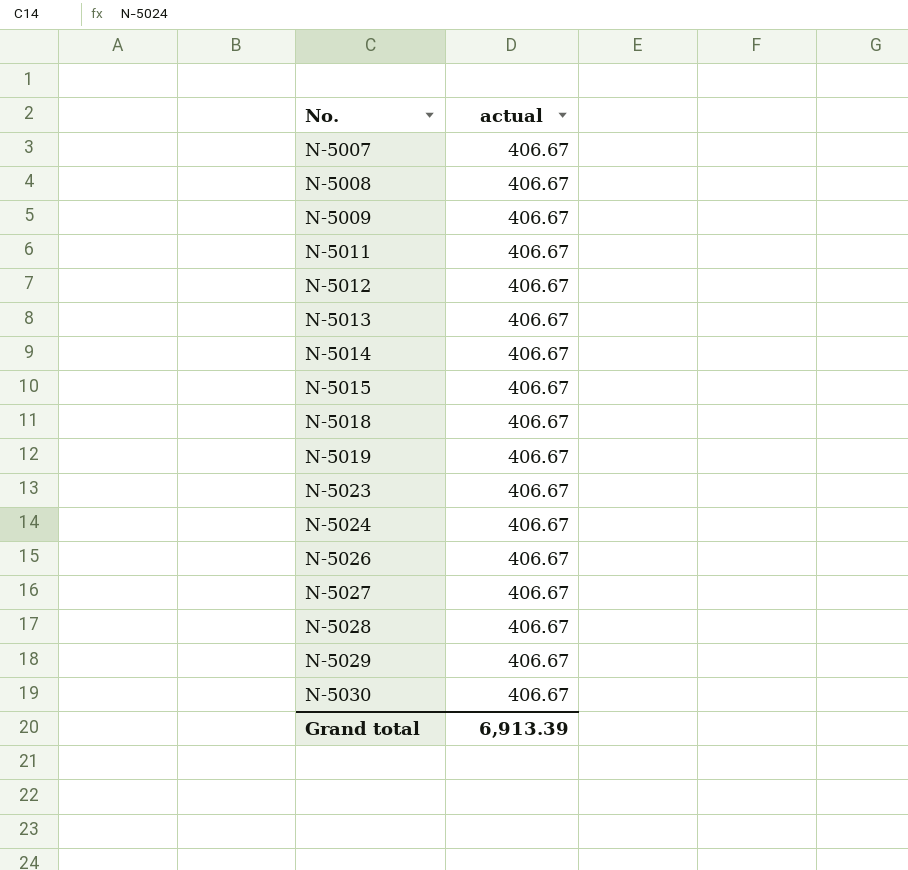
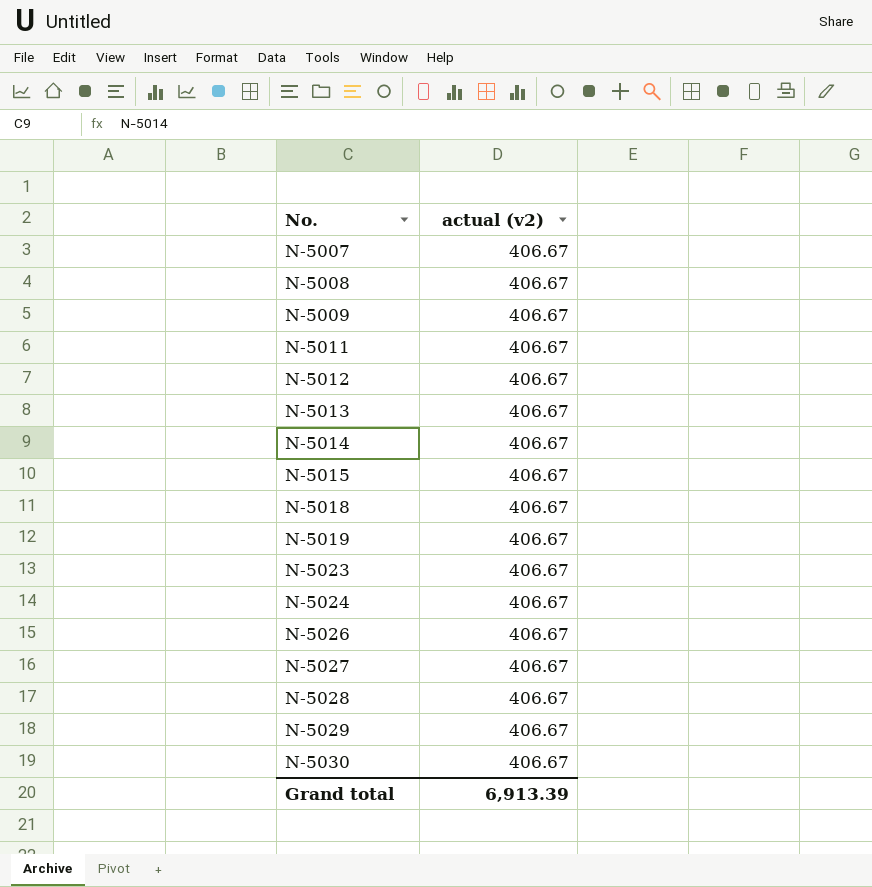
column name: actual -> actual (v2)

